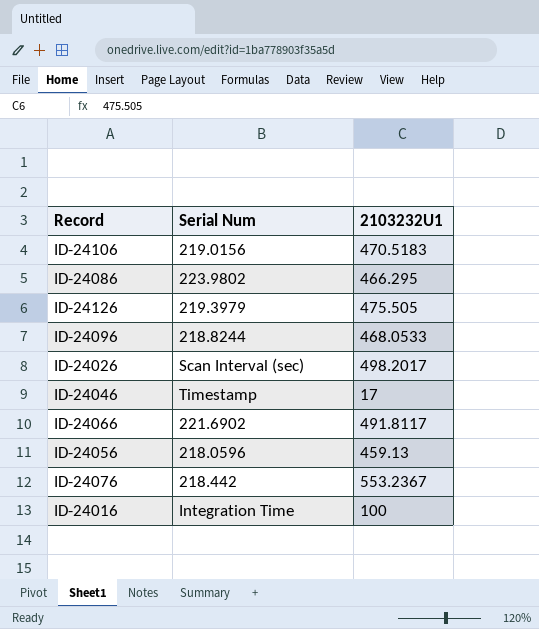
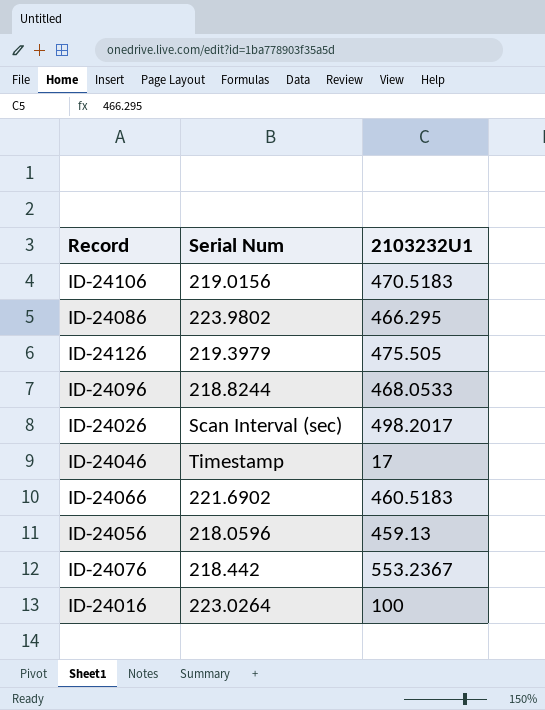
ID-24066 | 2103232U1: 491.8117 -> 460.5183
ID-24016 | Serial Num: Integration Time -> 223.0264

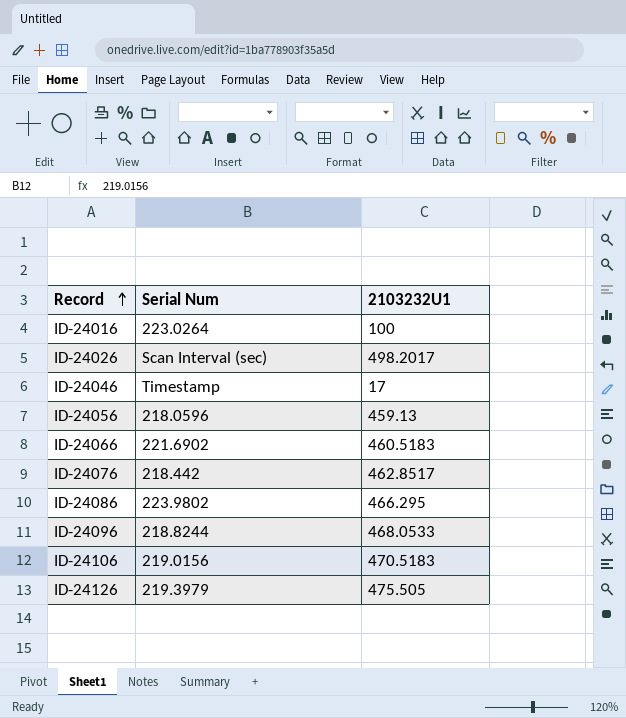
row order: none -> Record ascending
ID-24076 | 2103232U1: 553.2367 -> 462.8517

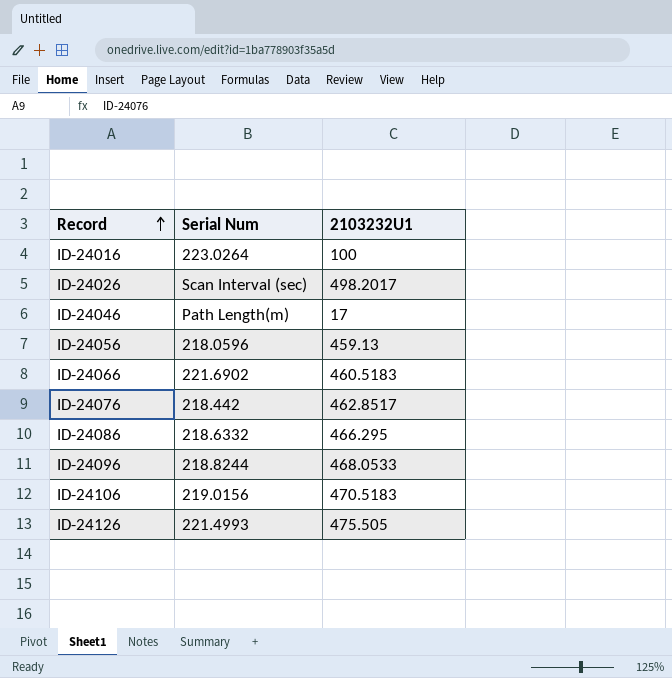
ID-24046 | Serial Num: Timestamp -> Path Length(m)
ID-24086 | Serial Num: 223.9802 -> 218.6332
ID-24126 | Serial Num: 219.3979 -> 221.4993

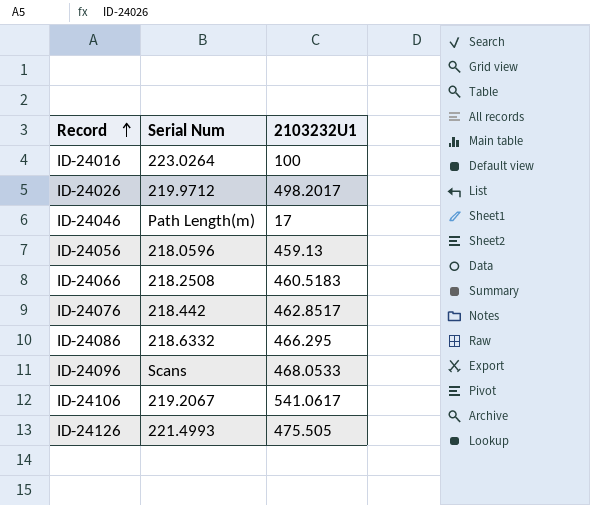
ID-24026 | Serial Num: Scan Interval (sec) -> 219.9712
ID-24066 | Serial Num: 221.6902 -> 218.2508
ID-24096 | Serial Num: 218.8244 -> Scans
ID-24106 | Serial Num: 219.0156 -> 219.2067
ID-24106 | 2103232U1: 470.5183 -> 541.0617

